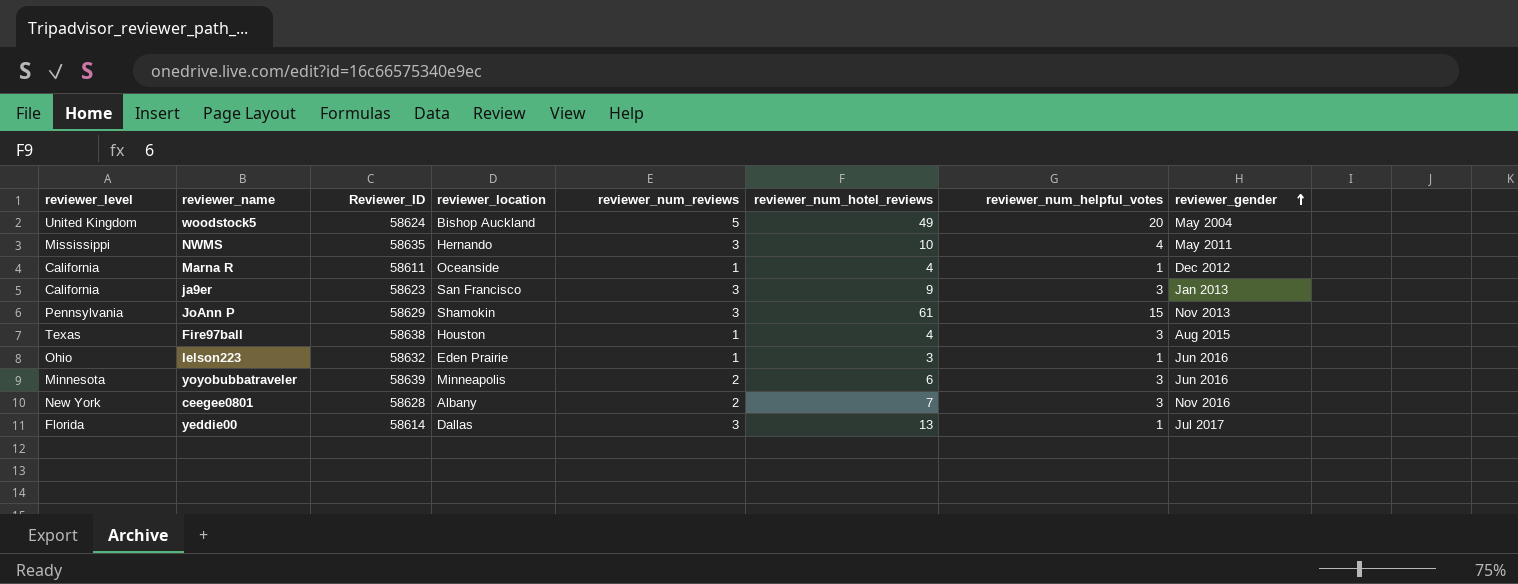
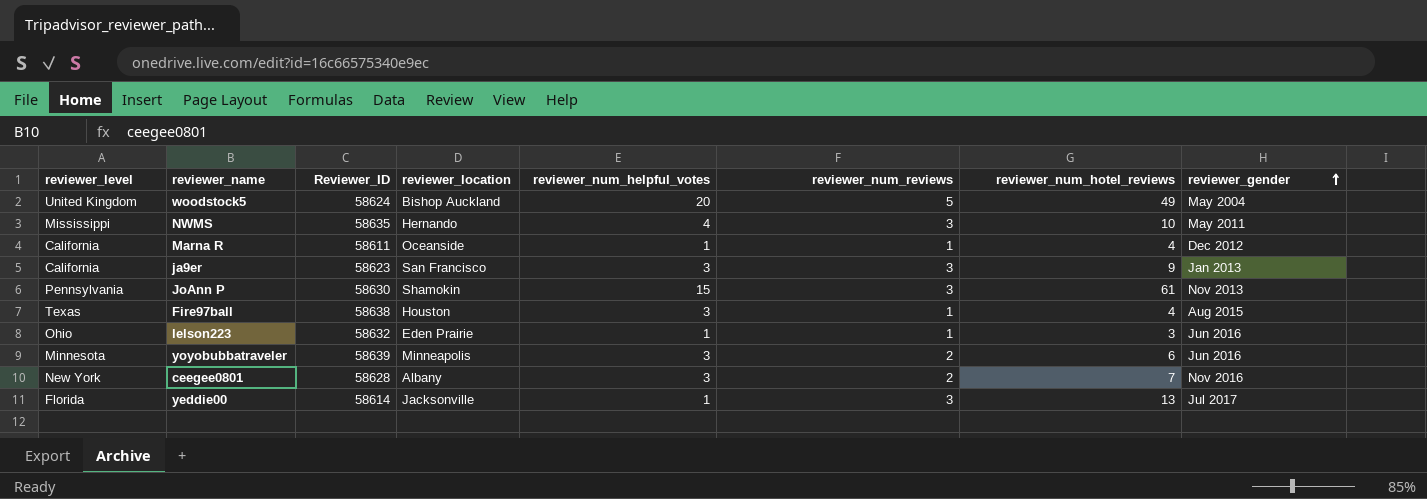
column reviewer_num_helpful_votes | position: 7 -> 5
JoAnn P | Reviewer_ID: 58629 -> 58630
yeddie00 | reviewer_location: Dallas -> Jacksonville

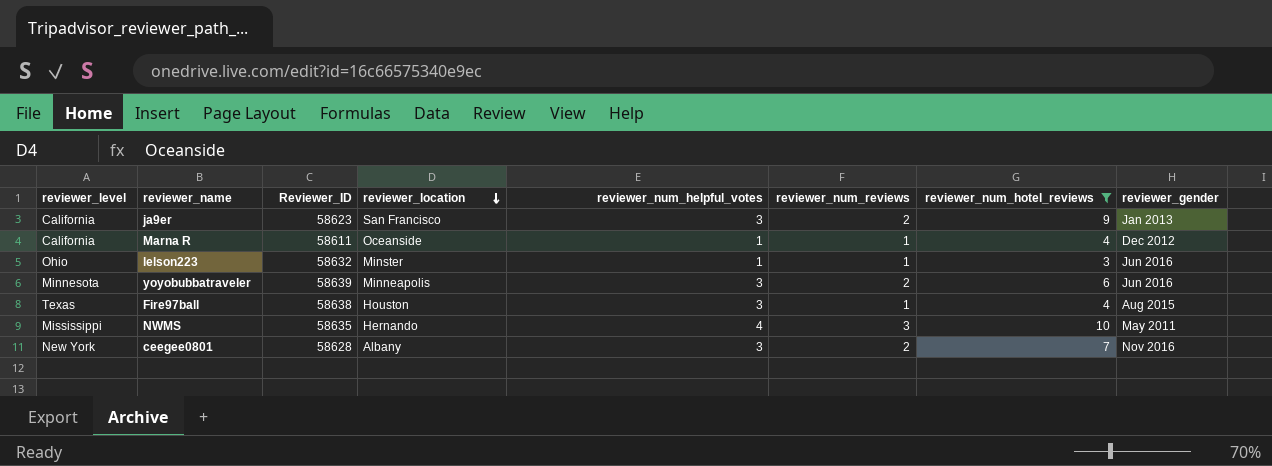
filter: none -> reviewer_num_hotel_reviews <= 10
row order: reviewer_gender ascending -> reviewer_location descending
ja9er | reviewer_num_reviews: 3 -> 2
lelson223 | reviewer_location: Eden Prairie -> Minster

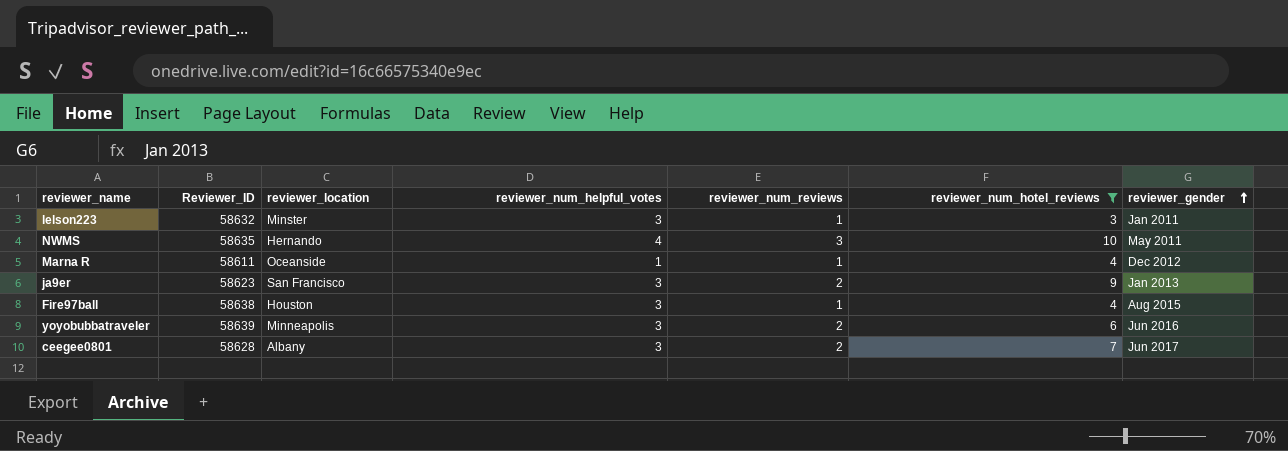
row order: reviewer_location descending -> reviewer_gender ascending
column reviewer_level | position: 1 -> none
lelson223 | reviewer_num_helpful_votes: 1 -> 3
lelson223 | reviewer_gender: Jun 2016 -> Jan 2011
ceegee0801 | reviewer_gender: Nov 2016 -> Jun 2017

